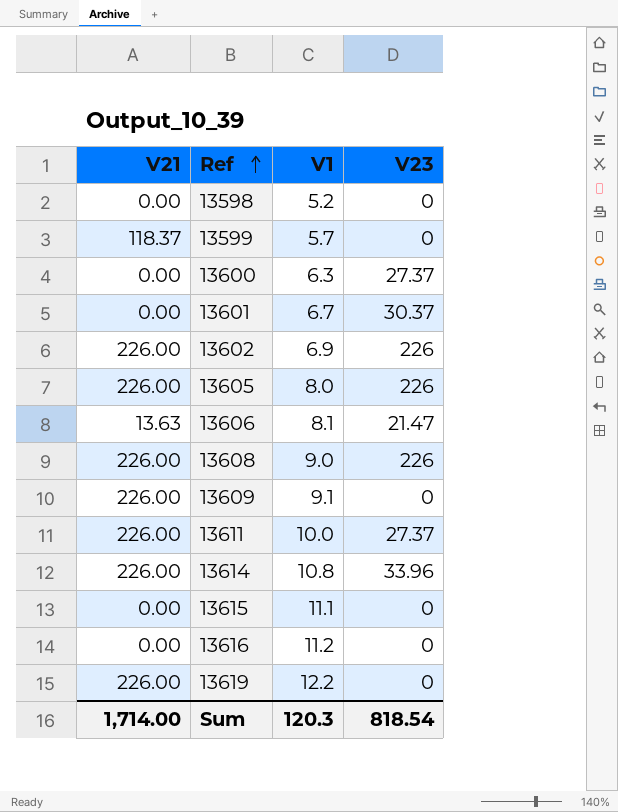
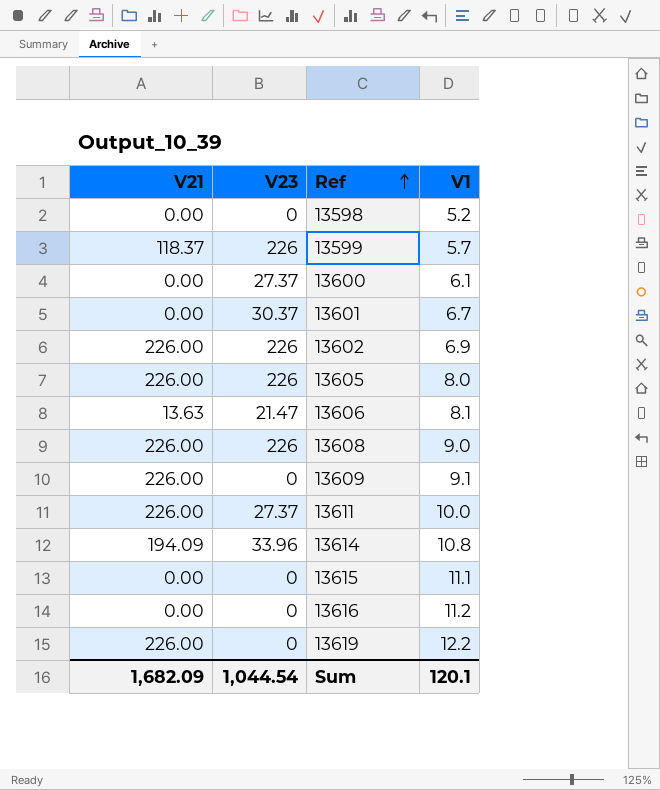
column V23 | position: 4 -> 2
13599 | V23: 0 -> 226
13600 | V1: 6.3 -> 6.1
13614 | V21: 226.00 -> 194.09
Sum | V21: 1,714.00 -> 1,682.09
Sum | V23: 818.54 -> 1,044.54
Sum | V1: 120.3 -> 120.1

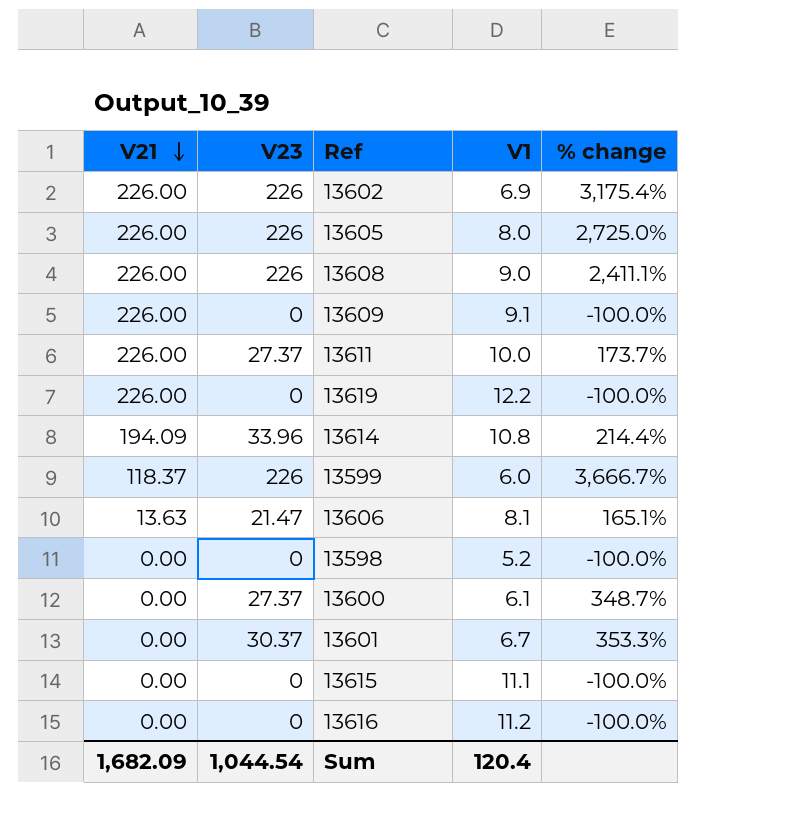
row order: Ref ascending -> V21 descending
column % change | formula: none -> ([V23] - [V1]) / [V1]
13599 | V1: 5.7 -> 6.0
Sum | V1: 120.1 -> 120.4

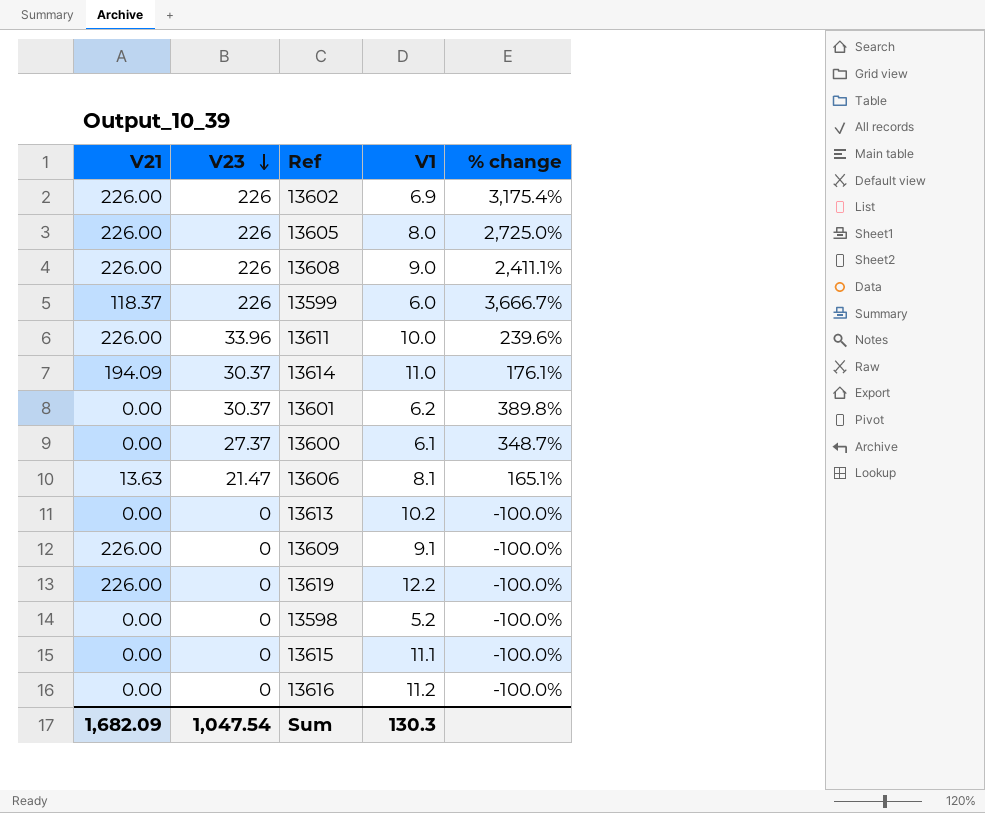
row order: V21 descending -> V23 descending
13611 | V23: 27.37 -> 33.96
13611 | % change: 173.7% -> 239.6%
13614 | V23: 33.96 -> 30.37
13614 | V1: 10.8 -> 11.0
13614 | % change: 214.4% -> 176.1%
13601 | V1: 6.7 -> 6.2
13601 | % change: 353.3% -> 389.8%
row 13613: none -> 0.00 | 0 | 10.2 | -100.0%
Sum | V23: 1,044.54 -> 1,047.54
Sum | V1: 120.4 -> 130.3

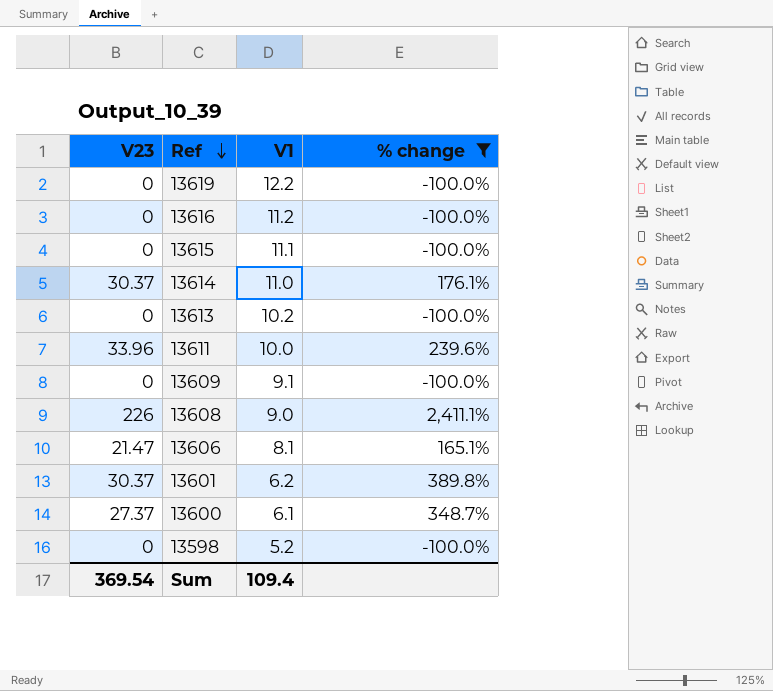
filter: none -> % change <= 2,411.1%
row order: V23 descending -> Ref descending
column V21 | position: 1 -> none
Sum | V23: 1,047.54 -> 369.54
Sum | V1: 130.3 -> 109.4

